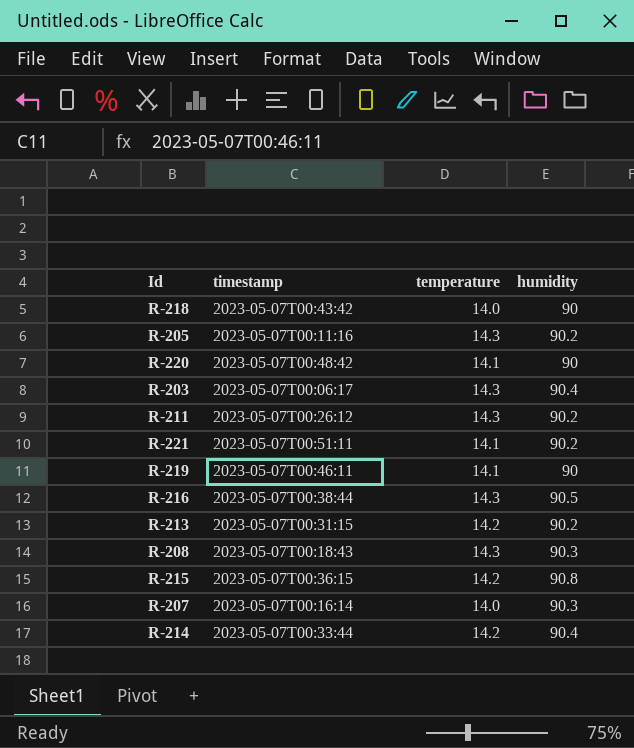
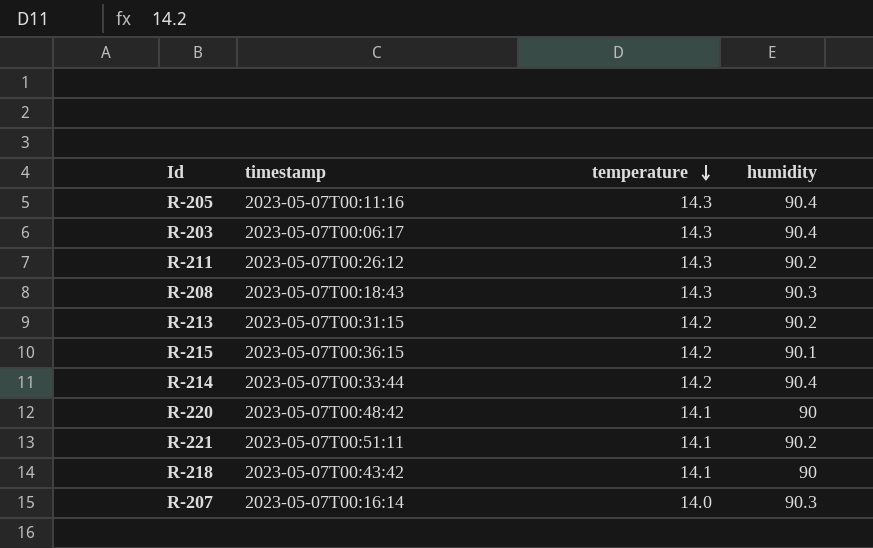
row order: none -> temperature descending
row R-219: 2023-05-07T00:46:11 | 14.1 | 90 -> none
row R-216: 2023-05-07T00:38:44 | 14.3 | 90.5 -> none
R-205 | humidity: 90.2 -> 90.4
R-215 | humidity: 90.8 -> 90.1
R-218 | temperature: 14.0 -> 14.1

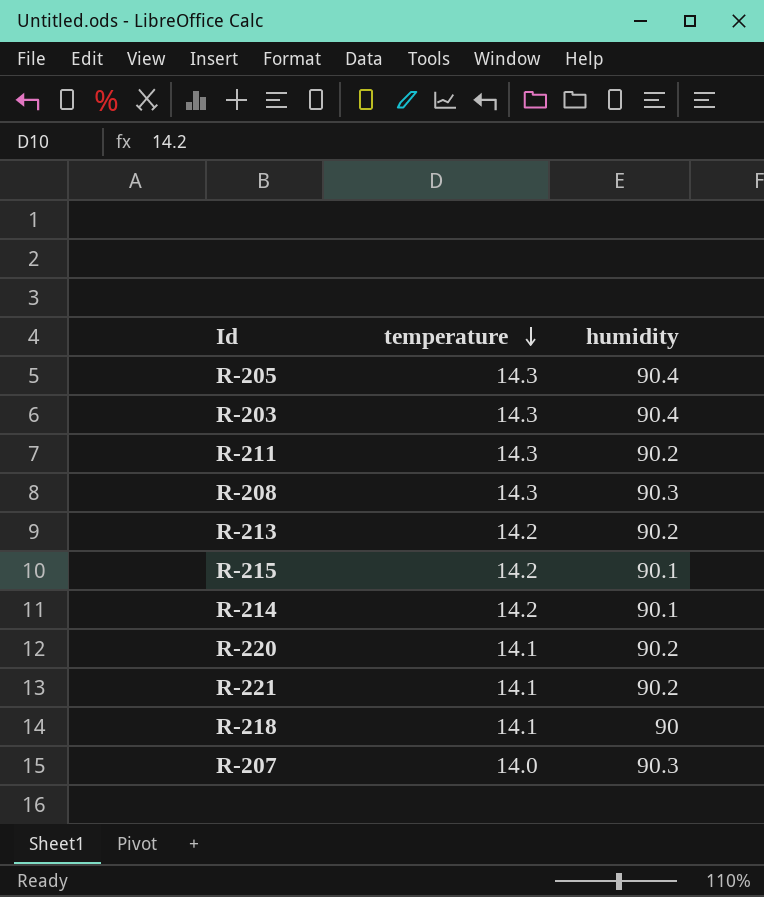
column timestamp | position: 2 -> none
R-214 | humidity: 90.4 -> 90.1
R-220 | humidity: 90 -> 90.2

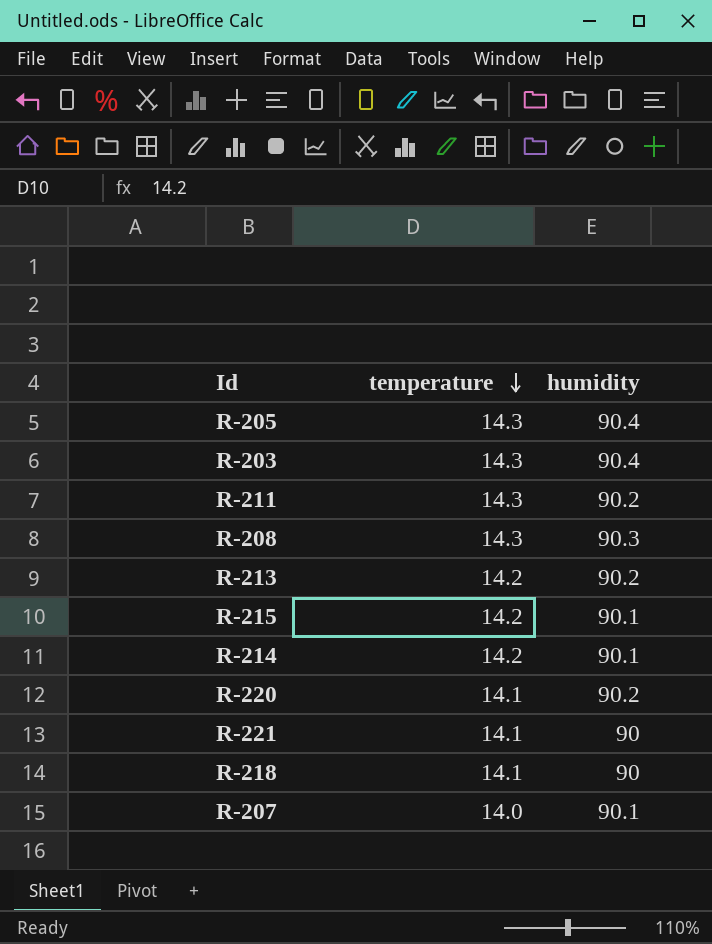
R-221 | humidity: 90.2 -> 90
R-207 | humidity: 90.3 -> 90.1

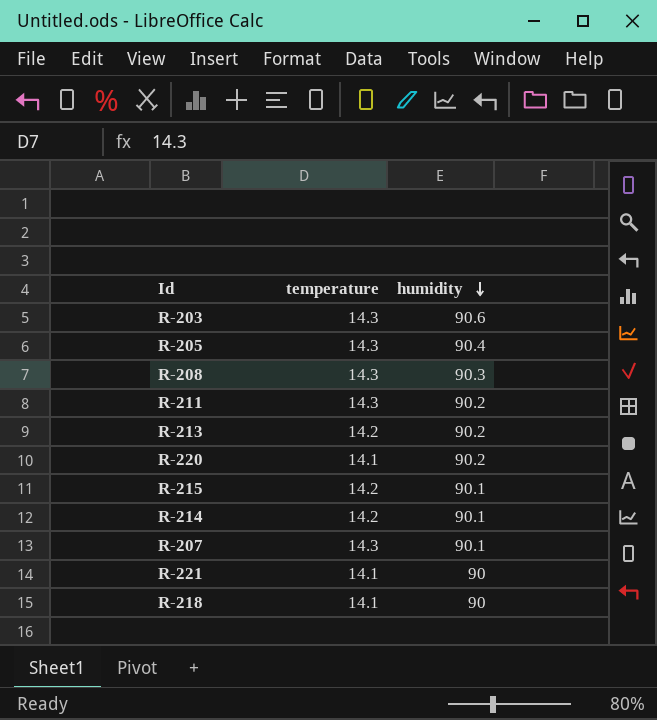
row order: temperature descending -> humidity descending
R-203 | humidity: 90.4 -> 90.6
R-207 | temperature: 14.0 -> 14.3

